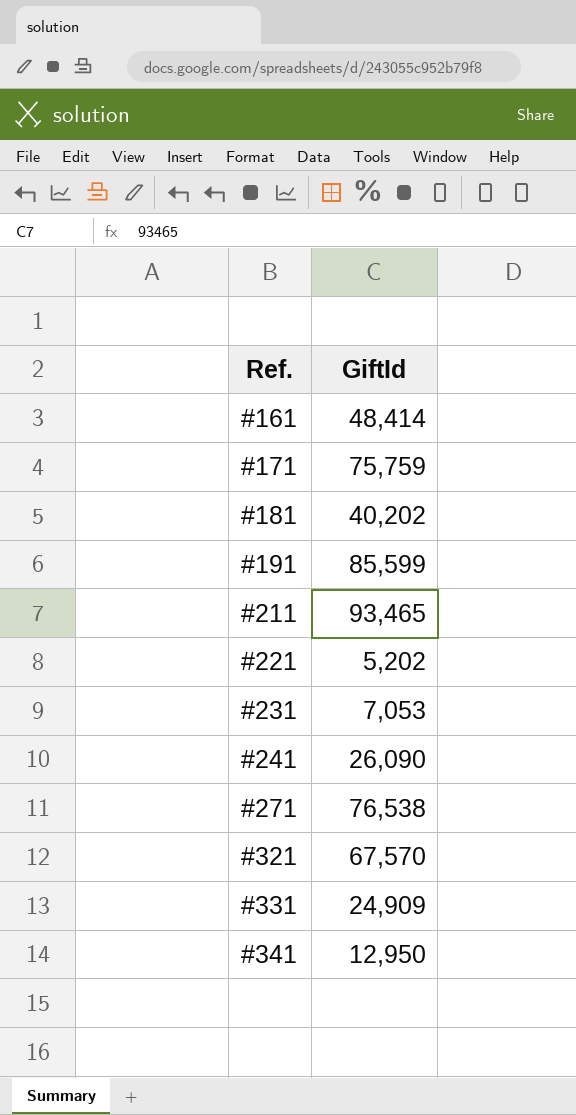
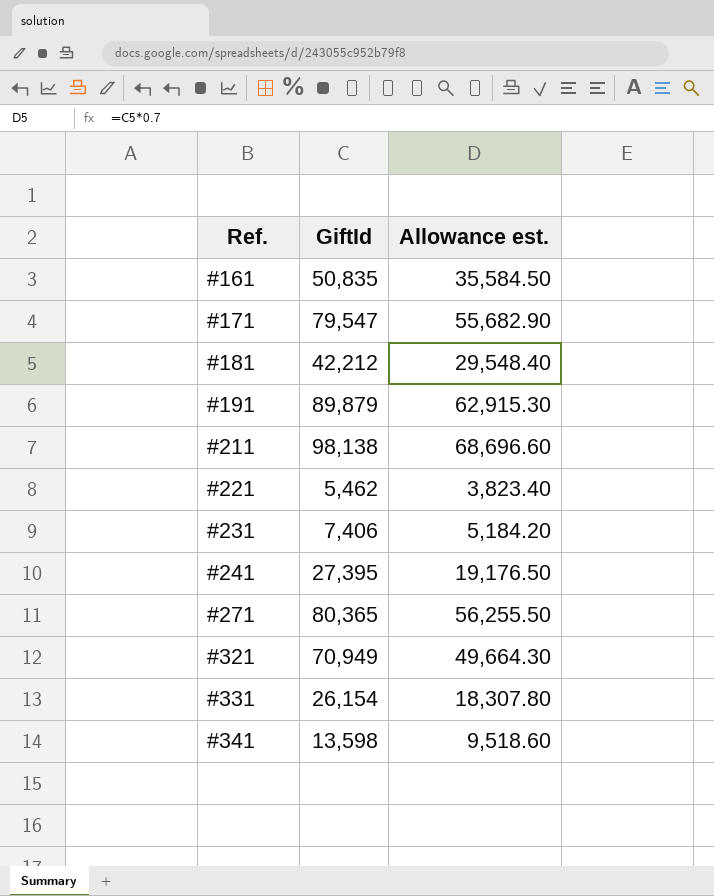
column Allowance est. | formula: none -> [GiftId] * 0.7
#161 | GiftId: 48,414 -> 50,835
#171 | GiftId: 75,759 -> 79,547
#181 | GiftId: 40,202 -> 42,212
#191 | GiftId: 85,599 -> 89,879
#211 | GiftId: 93,465 -> 98,138
#221 | GiftId: 5,202 -> 5,462
#231 | GiftId: 7,053 -> 7,406
#241 | GiftId: 26,090 -> 27,395
#271 | GiftId: 76,538 -> 80,365
#321 | GiftId: 67,570 -> 70,949
#331 | GiftId: 24,909 -> 26,154
#341 | GiftId: 12,950 -> 13,598

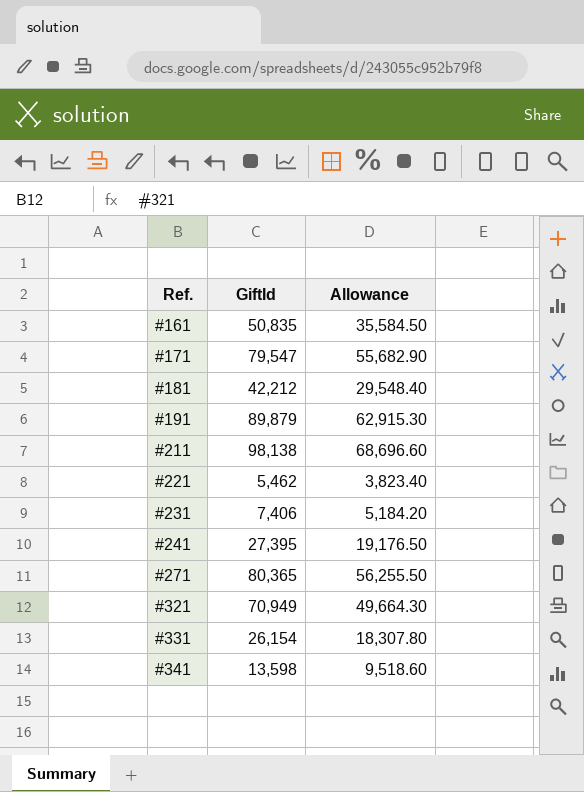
column name: Allowance est. -> Allowance

